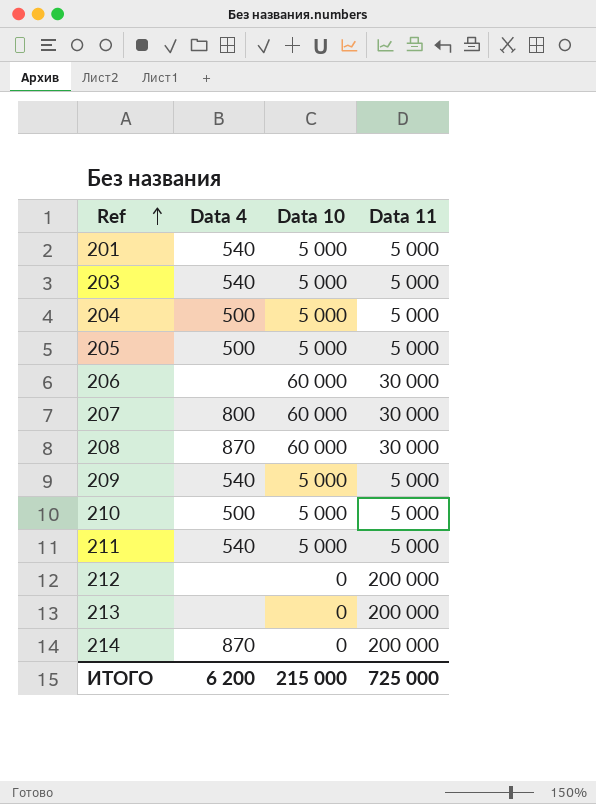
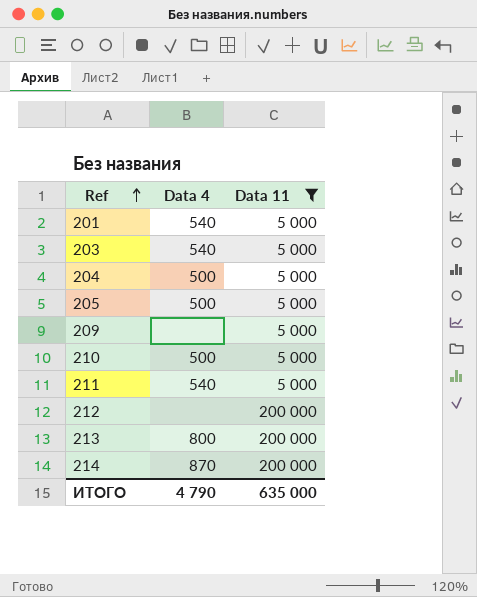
filter: none -> Data 11 != 30 000
column Data 10 | position: 3 -> none
209 | Data 4: 540 -> none
213 | Data 4: none -> 800
ИТОГО | Data 4: 6 200 -> 4 790
ИТОГО | Data 11: 725 000 -> 635 000

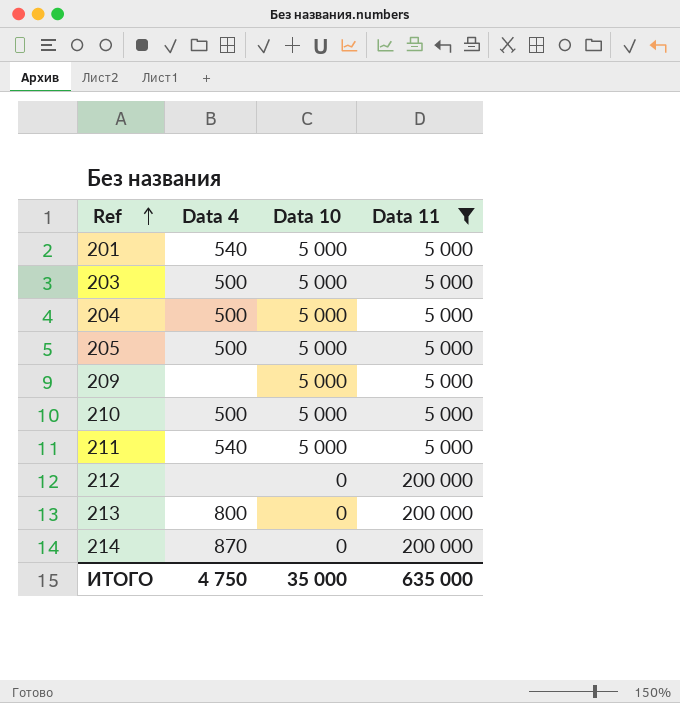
column Data 10 | position: none -> 3
203 | Data 4: 540 -> 500
ИТОГО | Data 4: 4 790 -> 4 750

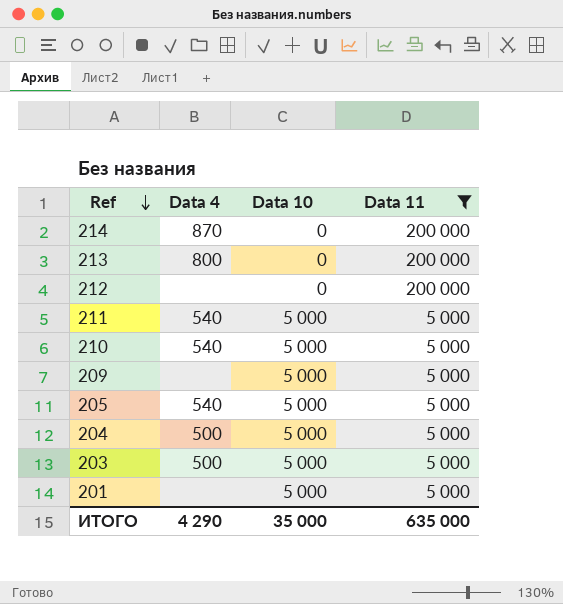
row order: Ref ascending -> Ref descending
210 | Data 4: 500 -> 540
205 | Data 4: 500 -> 540
201 | Data 4: 540 -> none
ИТОГО | Data 4: 4 750 -> 4 290

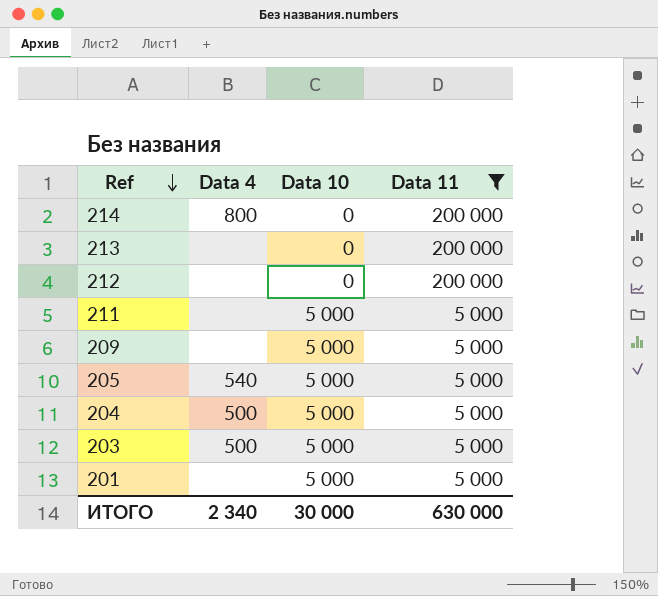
row 210: 540 | 5 000 | 5 000 -> none
214 | Data 4: 870 -> 800
213 | Data 4: 800 -> none
211 | Data 4: 540 -> none
ИТОГО | Data 4: 4 290 -> 2 340
ИТОГО | Data 10: 35 000 -> 30 000
ИТОГО | Data 11: 635 000 -> 630 000

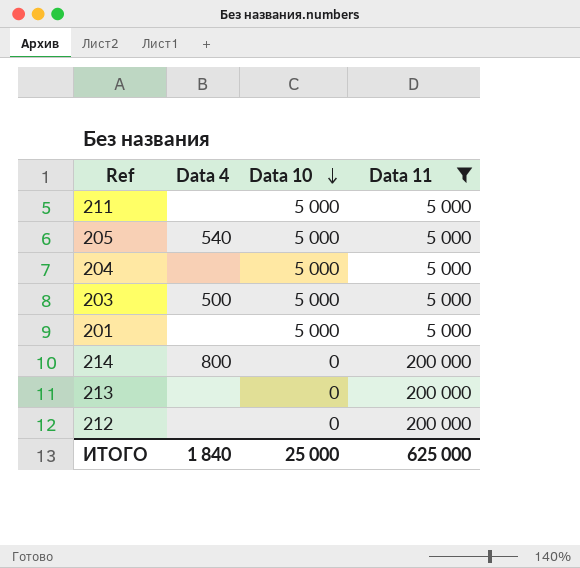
row order: Ref descending -> Data 10 descending
row 209: none | 5 000 | 5 000 -> none
204 | Data 4: 500 -> none
ИТОГО | Data 4: 2 340 -> 1 840
ИТОГО | Data 10: 30 000 -> 25 000
ИТОГО | Data 11: 630 000 -> 625 000

